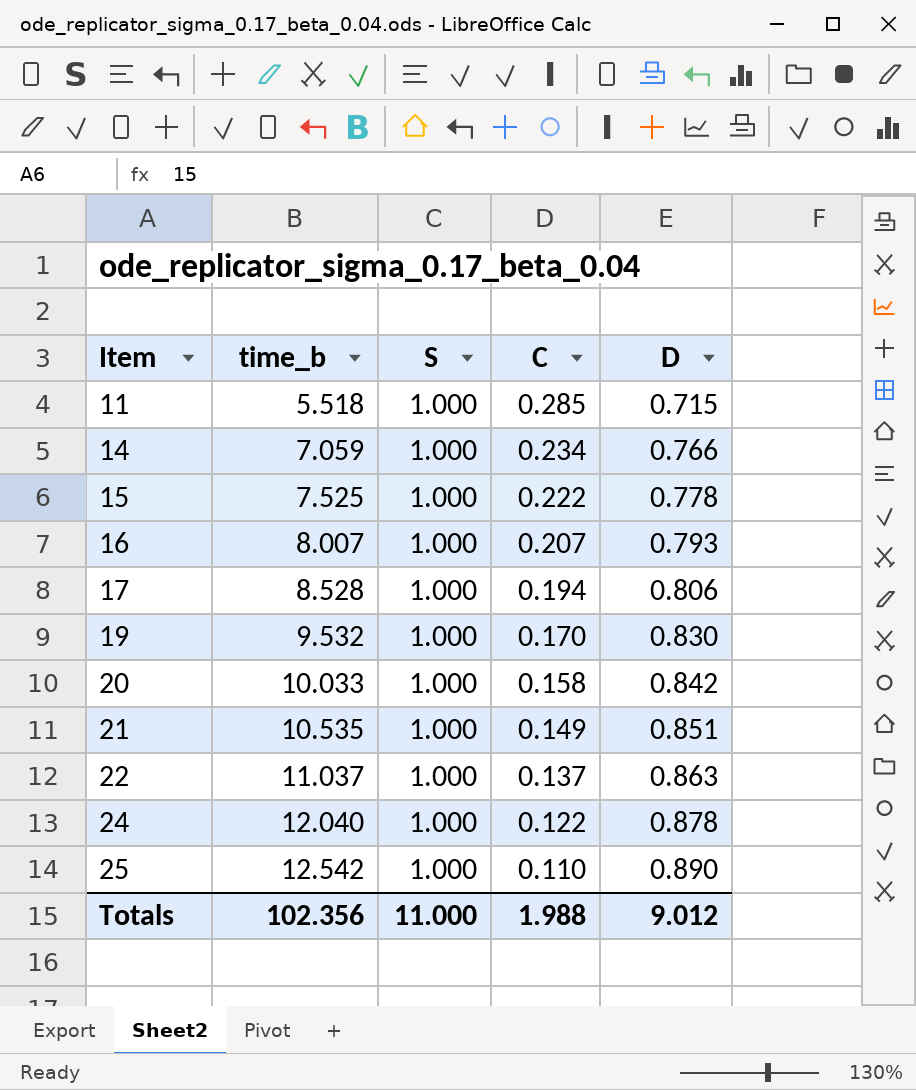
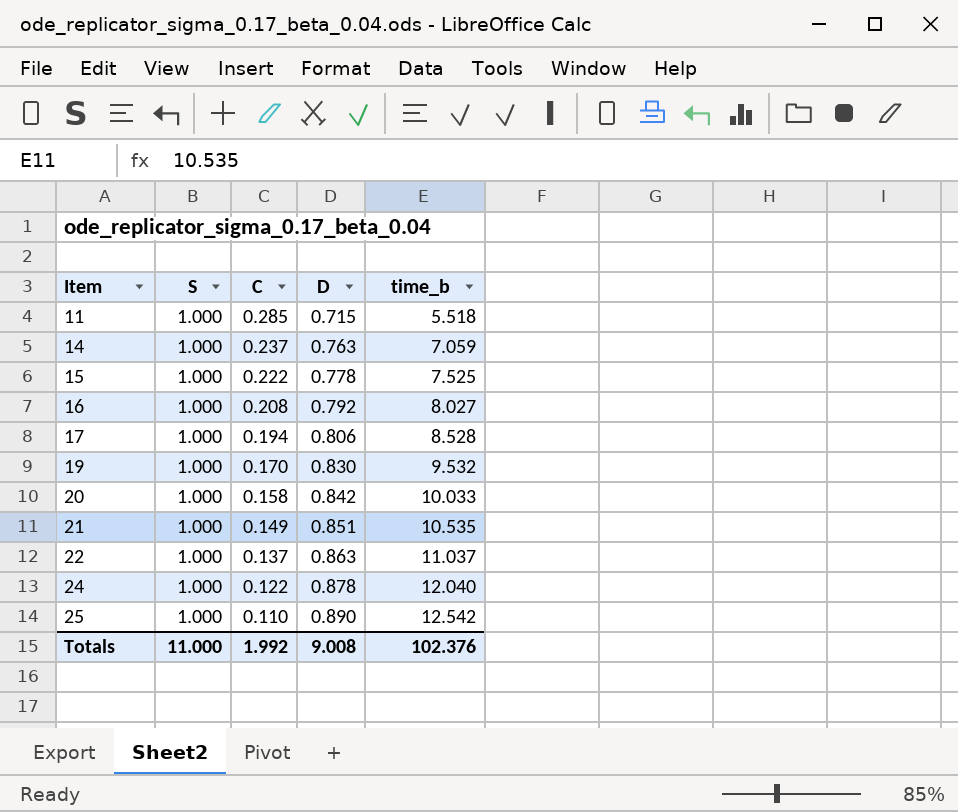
column time_b | position: 2 -> 5
14 | C: 0.234 -> 0.237
14 | D: 0.766 -> 0.763
16 | C: 0.207 -> 0.208
16 | D: 0.793 -> 0.792
16 | time_b: 8.007 -> 8.027
Totals | C: 1.988 -> 1.992
Totals | D: 9.012 -> 9.008
Totals | time_b: 102.356 -> 102.376

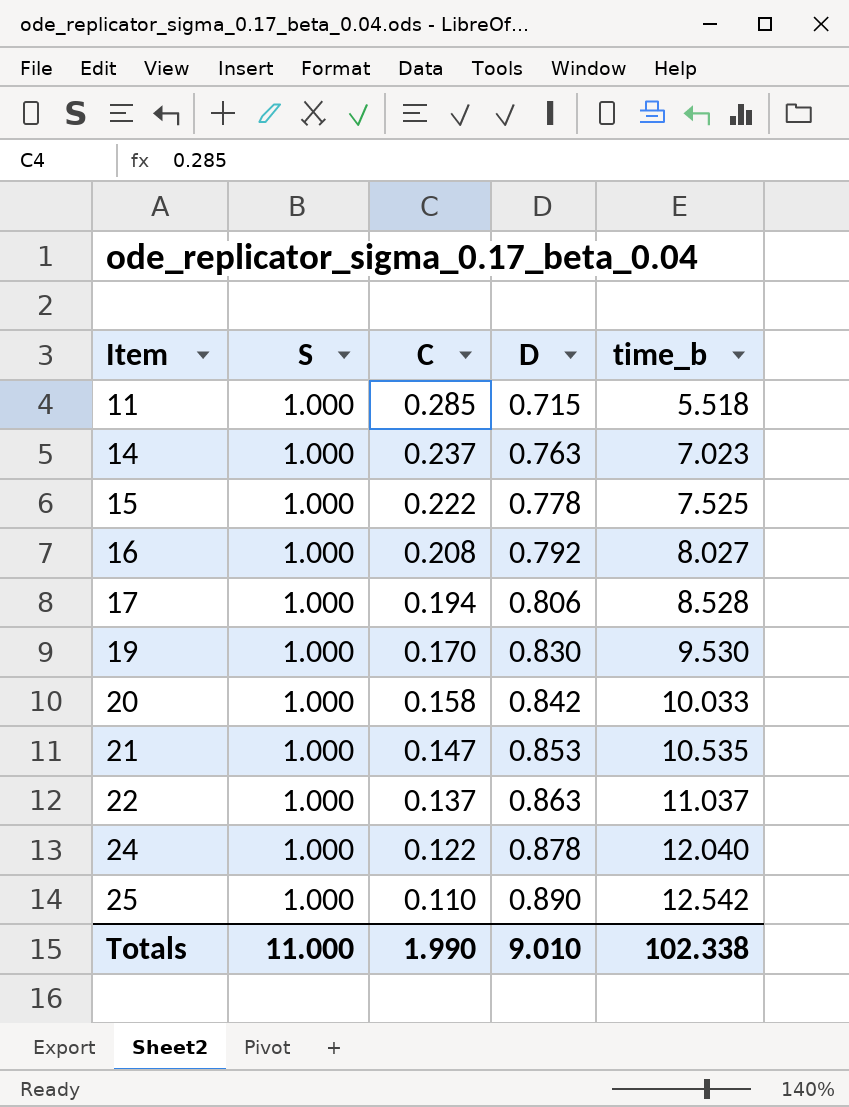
14 | time_b: 7.059 -> 7.023
19 | time_b: 9.532 -> 9.530
21 | C: 0.149 -> 0.147
21 | D: 0.851 -> 0.853
Totals | C: 1.992 -> 1.990
Totals | D: 9.008 -> 9.010
Totals | time_b: 102.376 -> 102.338

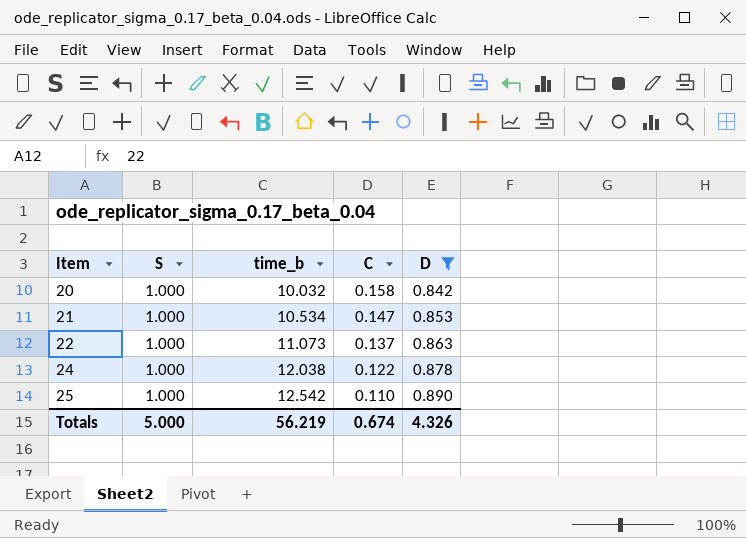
filter: none -> D >= 0.842
column time_b | position: 5 -> 3
20 | time_b: 10.033 -> 10.032
21 | time_b: 10.535 -> 10.534
22 | time_b: 11.037 -> 11.073
24 | time_b: 12.040 -> 12.038
Totals | S: 11.000 -> 5.000
Totals | time_b: 102.338 -> 56.219
Totals | C: 1.990 -> 0.674
Totals | D: 9.010 -> 4.326

